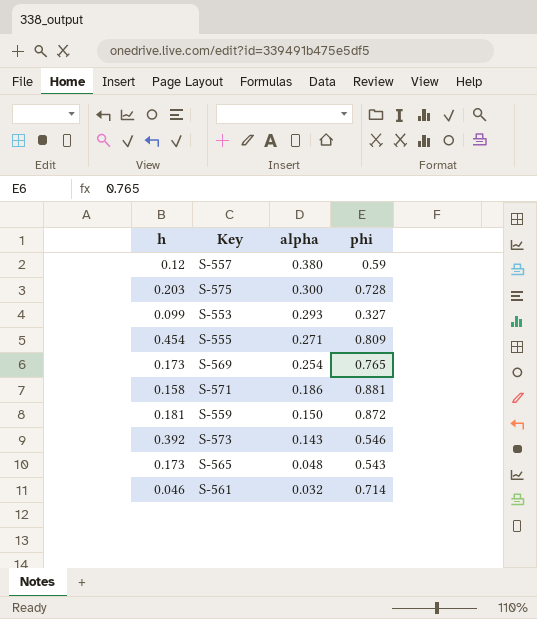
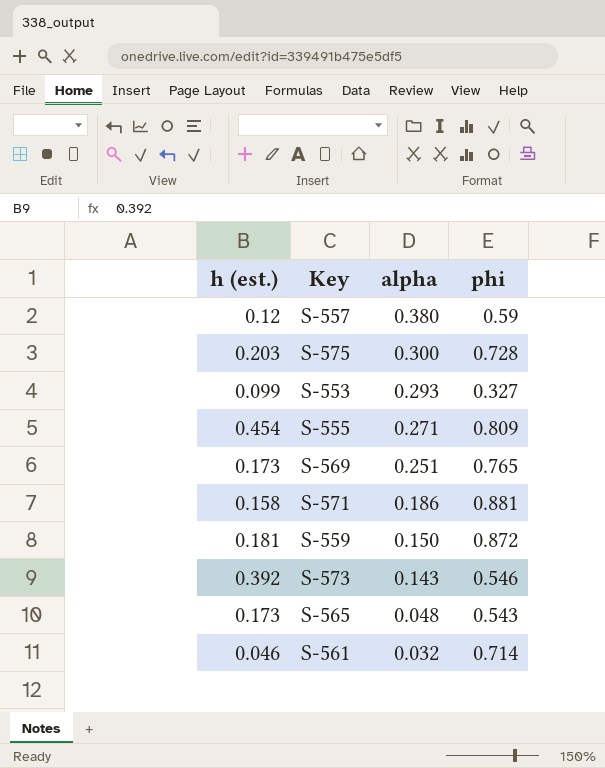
column name: h -> h (est.)
S-569 | alpha: 0.254 -> 0.251

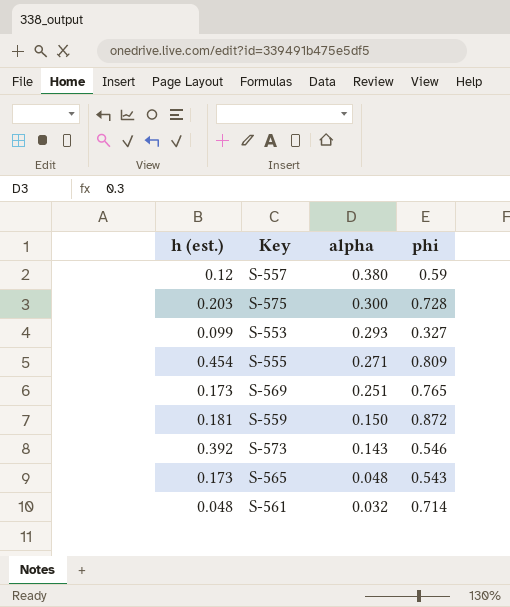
row S-571: 0.158 | 0.186 | 0.881 -> none
S-561 | h (est.): 0.046 -> 0.048

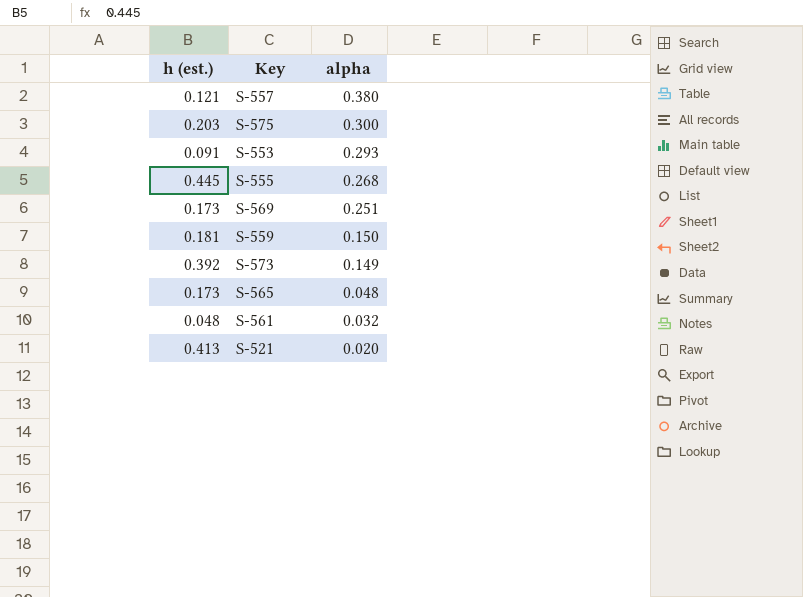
column phi | position: 4 -> none
S-557 | h (est.): 0.12 -> 0.121
S-553 | h (est.): 0.099 -> 0.091
S-555 | h (est.): 0.454 -> 0.445
S-555 | alpha: 0.271 -> 0.268
S-573 | alpha: 0.143 -> 0.149
row S-521: none -> 0.413 | 0.020

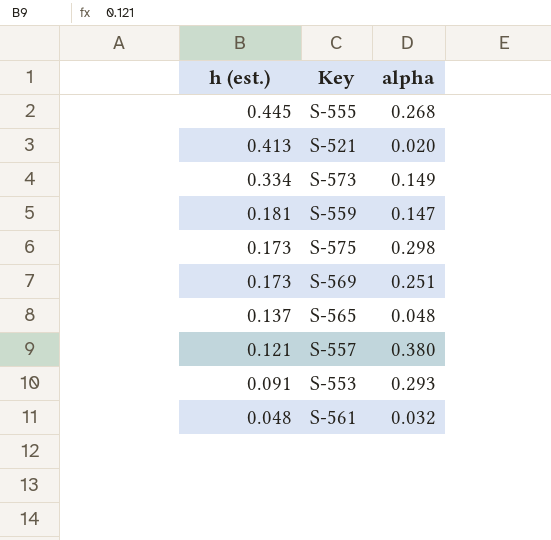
row order: alpha descending -> h (est.) descending
S-573 | h (est.): 0.392 -> 0.334
S-559 | alpha: 0.150 -> 0.147
S-575 | h (est.): 0.203 -> 0.173
S-575 | alpha: 0.300 -> 0.298
S-565 | h (est.): 0.173 -> 0.137

